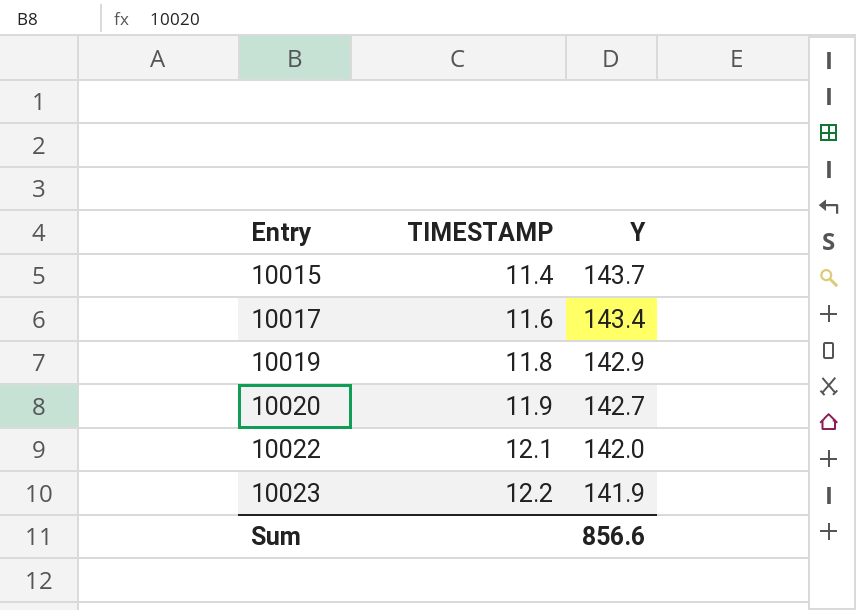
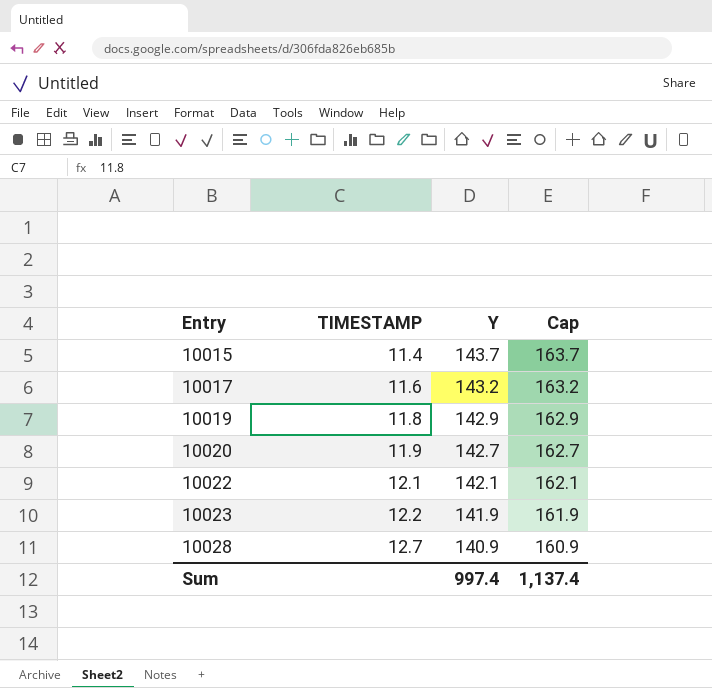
column Cap | formula: none -> [Y] + 20
10017 | Y: 143.4 -> 143.2
10022 | Y: 142.0 -> 142.1
row 10028: none -> 12.7 | 140.9 | 160.9
Sum | Y: 856.6 -> 997.4

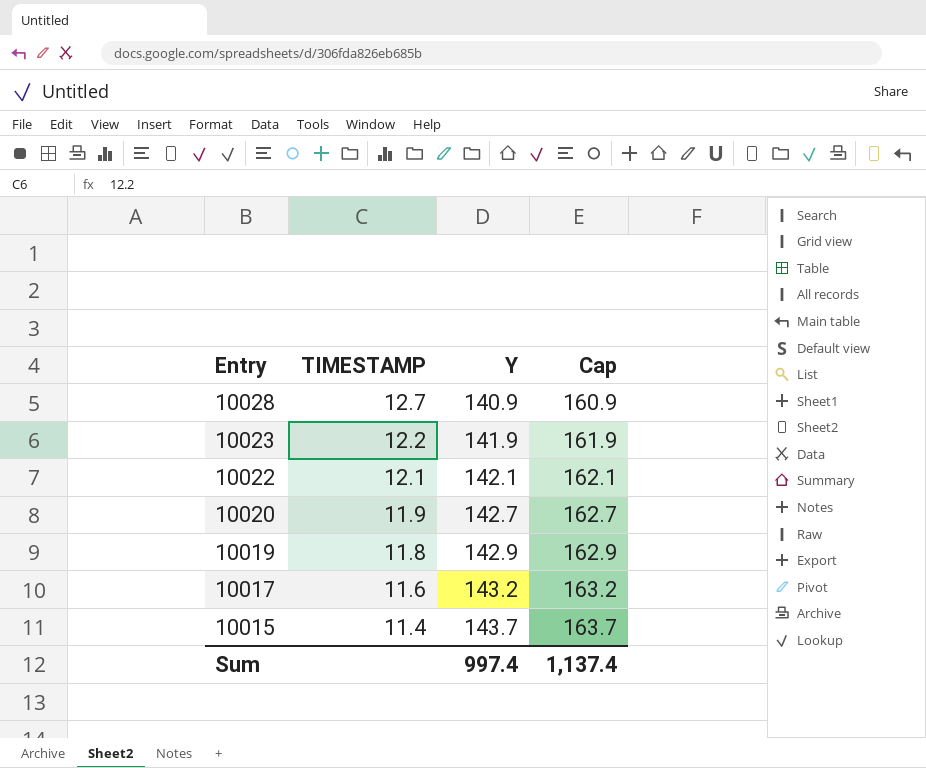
row order: Entry ascending -> Entry descending

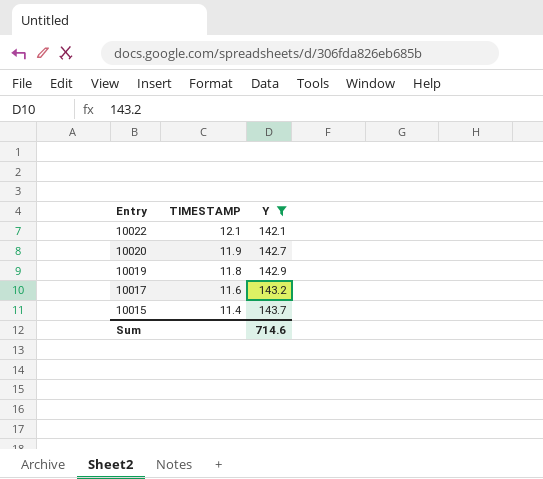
filter: none -> Y >= 142.1
column Cap | formula: [Y] + 20 -> none
Sum | Y: 997.4 -> 714.6

